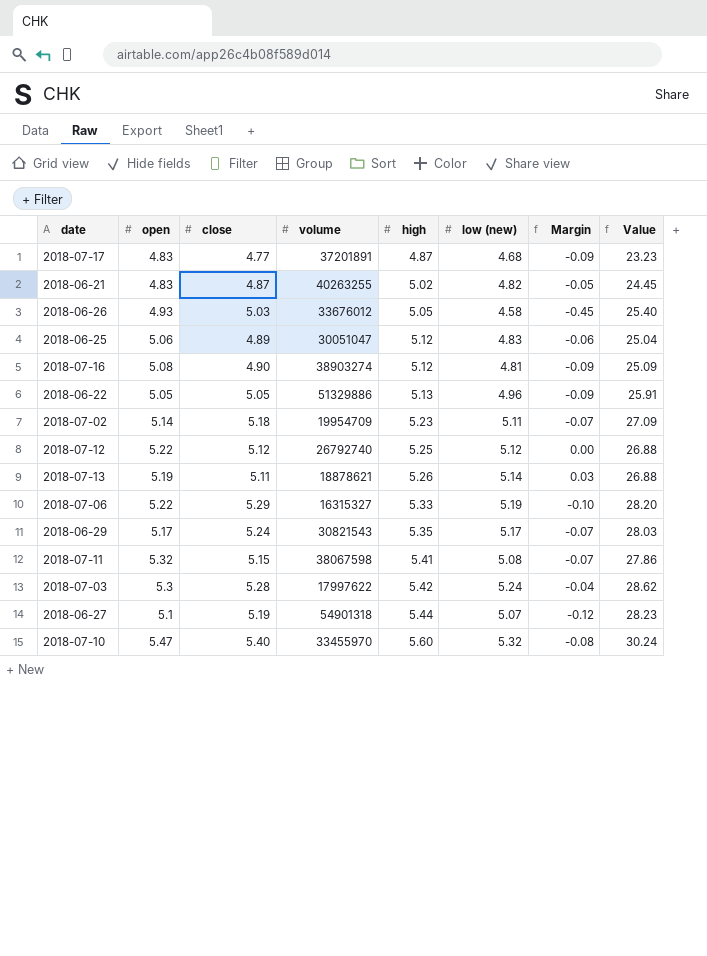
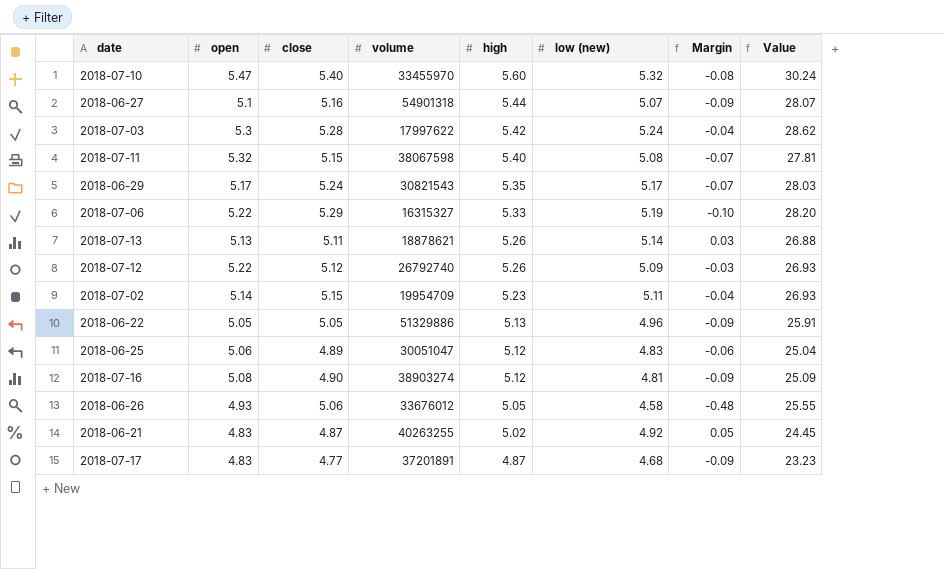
row order: high ascending -> high descending
2018-06-27 | close: 5.19 -> 5.16
2018-06-27 | Margin: -0.12 -> -0.09
2018-06-27 | Value: 28.23 -> 28.07
2018-07-11 | high: 5.41 -> 5.40
2018-07-11 | Value: 27.86 -> 27.81
2018-07-13 | open: 5.19 -> 5.13
2018-07-12 | high: 5.25 -> 5.26
2018-07-12 | low (new): 5.12 -> 5.09
2018-07-12 | Margin: 0.00 -> -0.03
2018-07-12 | Value: 26.88 -> 26.93
2018-07-02 | close: 5.18 -> 5.15
2018-07-02 | Margin: -0.07 -> -0.04
2018-07-02 | Value: 27.09 -> 26.93
2018-06-26 | close: 5.03 -> 5.06
2018-06-26 | Margin: -0.45 -> -0.48
2018-06-26 | Value: 25.40 -> 25.55
2018-06-21 | low (new): 4.82 -> 4.92
2018-06-21 | Margin: -0.05 -> 0.05

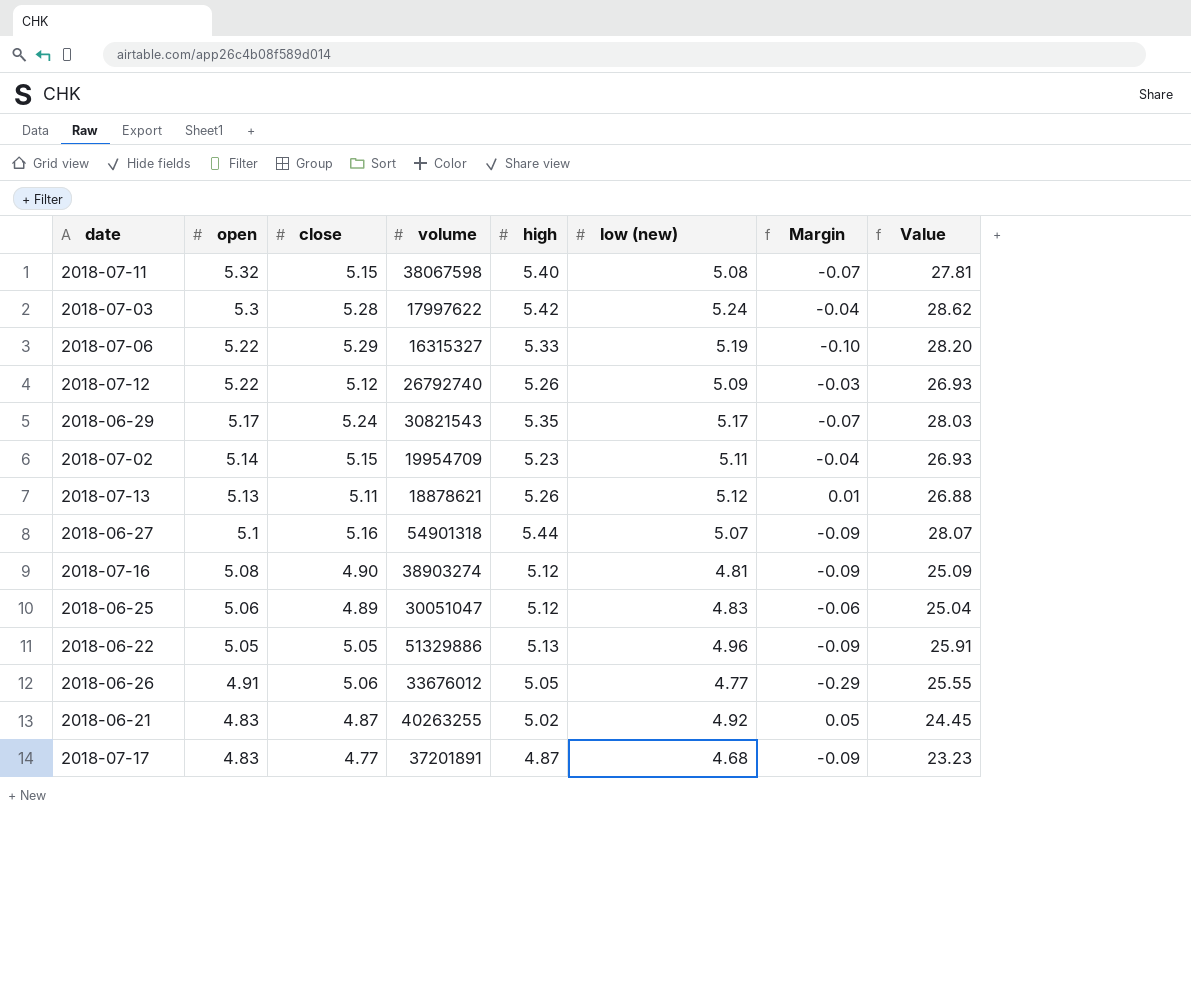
row order: high descending -> open descending
row 2018-07-10: 5.47 | 5.40 | 33455970 | 5.60 | 5.32 | -0.08 | 30.24 -> none
2018-07-13 | low (new): 5.14 -> 5.12
2018-07-13 | Margin: 0.03 -> 0.01
2018-06-26 | open: 4.93 -> 4.91
2018-06-26 | low (new): 4.58 -> 4.77
2018-06-26 | Margin: -0.48 -> -0.29

